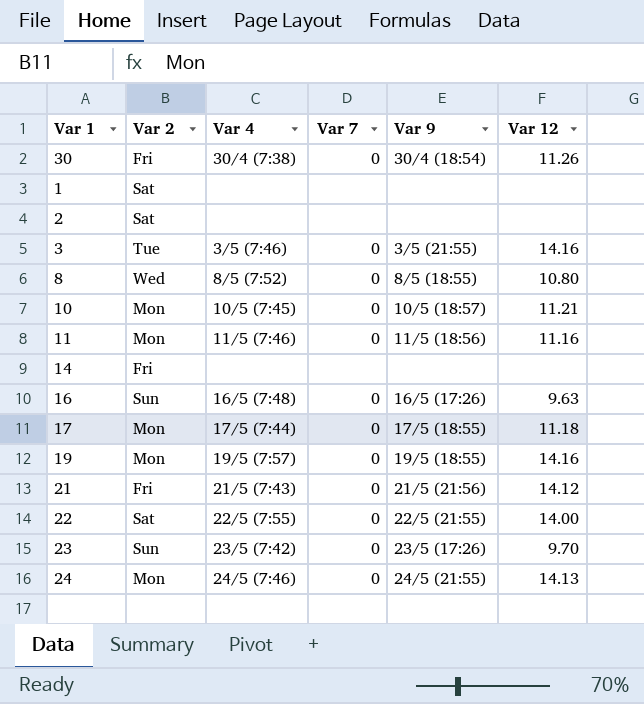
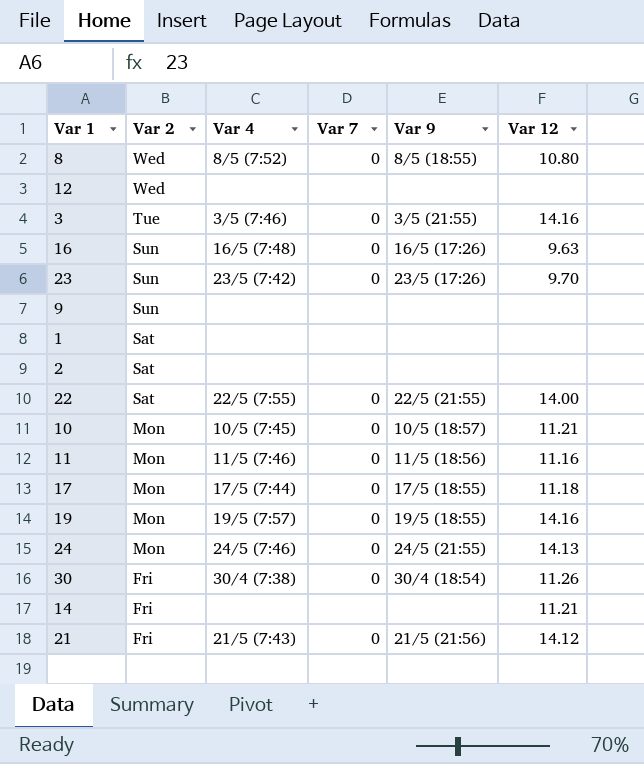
row order: none -> Var 2 descending
row 12: none -> Wed | none | none | none | none
row 9: none -> Sun | none | none | none | none
14 | Var 12: none -> 11.21

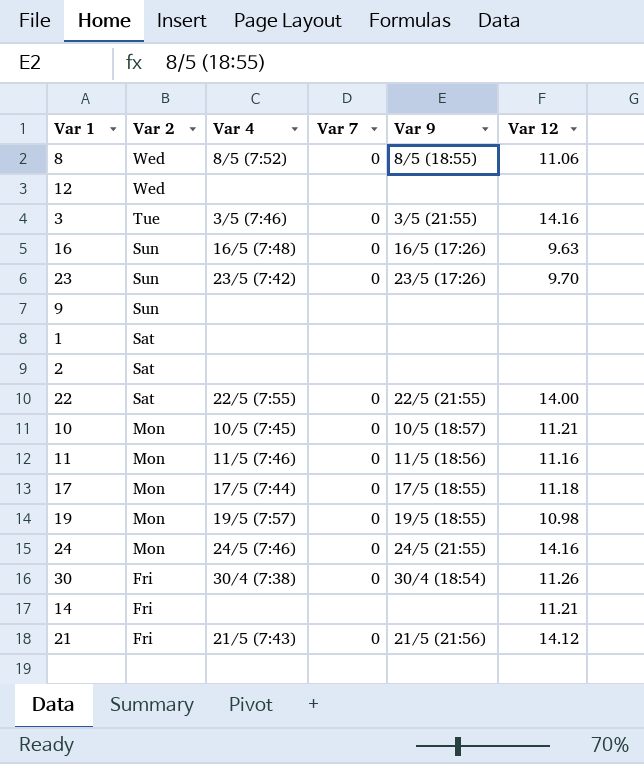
8 | Var 12: 10.80 -> 11.06
19 | Var 12: 14.16 -> 10.98
24 | Var 12: 14.13 -> 14.16

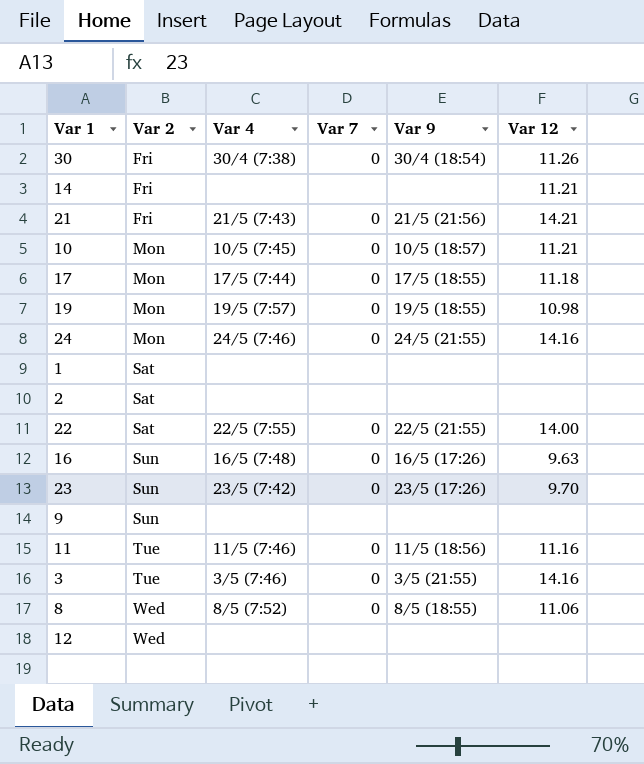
row order: Var 2 descending -> Var 2 ascending
21 | Var 12: 14.12 -> 14.21
11 | Var 2: Mon -> Tue

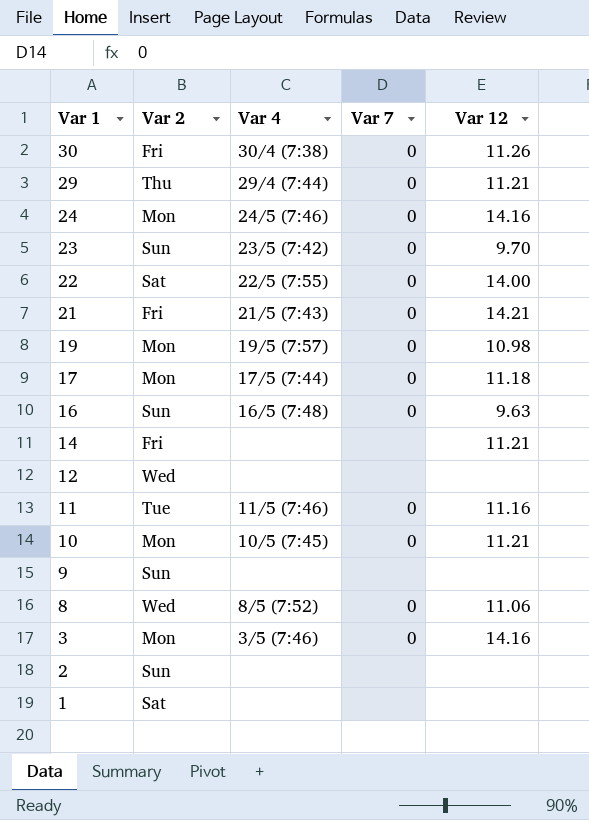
row order: Var 2 ascending -> Var 1 descending
column Var 9 | position: 5 -> none
row 29: none -> Thu | 29/4 (7:44) | 0 | 11.21
3 | Var 2: Tue -> Mon
2 | Var 2: Sat -> Sun

